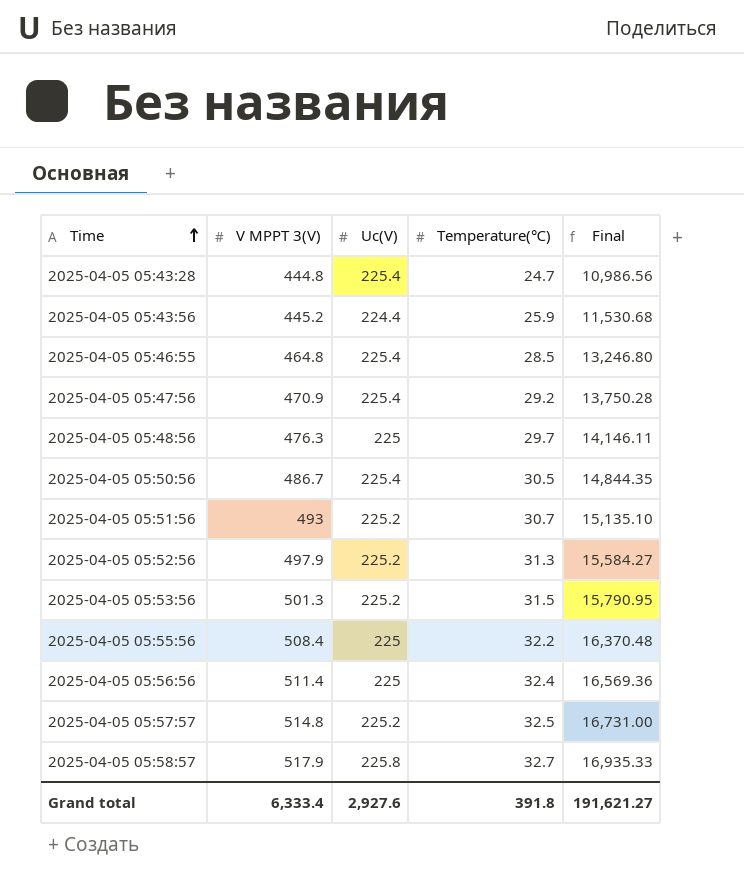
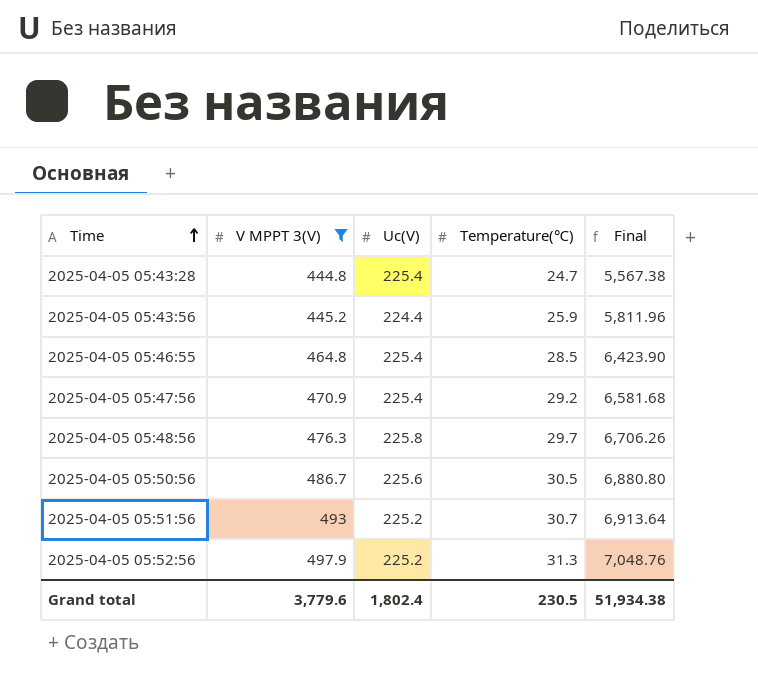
filter: none -> V MPPT 3(V) <= 497.9
column Final | formula: [V MPPT 3(V)] * [Temperature(℃)] -> [Uc(V)] * [Temperature(℃)]
2025-04-05 05:48:56 | Uc(V): 225 -> 225.8
2025-04-05 05:50:56 | Uc(V): 225.4 -> 225.6
Grand total | V MPPT 3(V): 6,333.4 -> 3,779.6
Grand total | Uc(V): 2,927.6 -> 1,802.4
Grand total | Temperature(℃): 391.8 -> 230.5
Grand total | Final: 191,621.27 -> 51,934.38

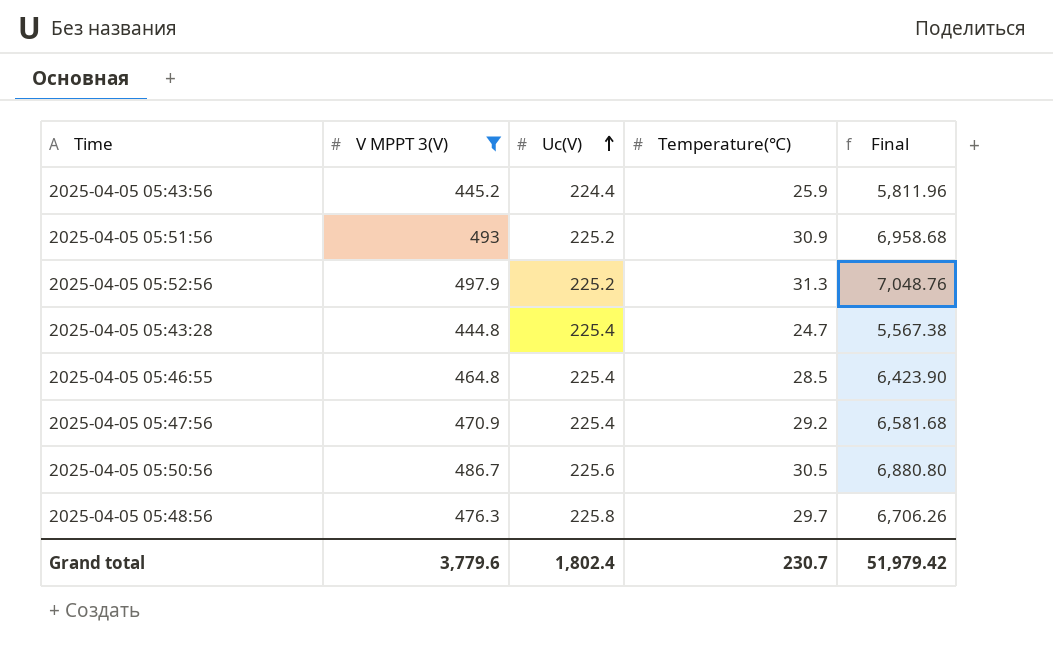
row order: Time ascending -> Uc(V) ascending
2025-04-05 05:51:56 | Temperature(℃): 30.7 -> 30.9
2025-04-05 05:51:56 | Final: 6,913.64 -> 6,958.68
Grand total | Temperature(℃): 230.5 -> 230.7
Grand total | Final: 51,934.38 -> 51,979.42

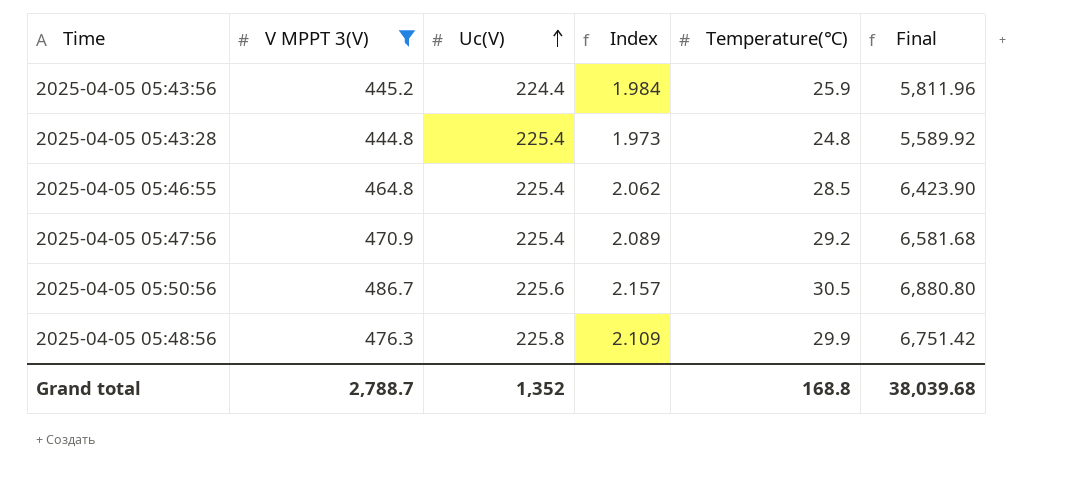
column Index | formula: none -> [V MPPT 3(V)] / [Uc(V)]
row 2025-04-05 05:51:56: 493 | 225.2 | 30.9 | 6,958.68 -> none
row 2025-04-05 05:52:56: 497.9 | 225.2 | 31.3 | 7,048.76 -> none
2025-04-05 05:43:28 | Temperature(℃): 24.7 -> 24.8
2025-04-05 05:43:28 | Final: 5,567.38 -> 5,589.92
2025-04-05 05:48:56 | Temperature(℃): 29.7 -> 29.9
2025-04-05 05:48:56 | Final: 6,706.26 -> 6,751.42
Grand total | V MPPT 3(V): 3,779.6 -> 2,788.7
Grand total | Uc(V): 1,802.4 -> 1,352
Grand total | Temperature(℃): 230.7 -> 168.8
Grand total | Final: 51,979.42 -> 38,039.68

